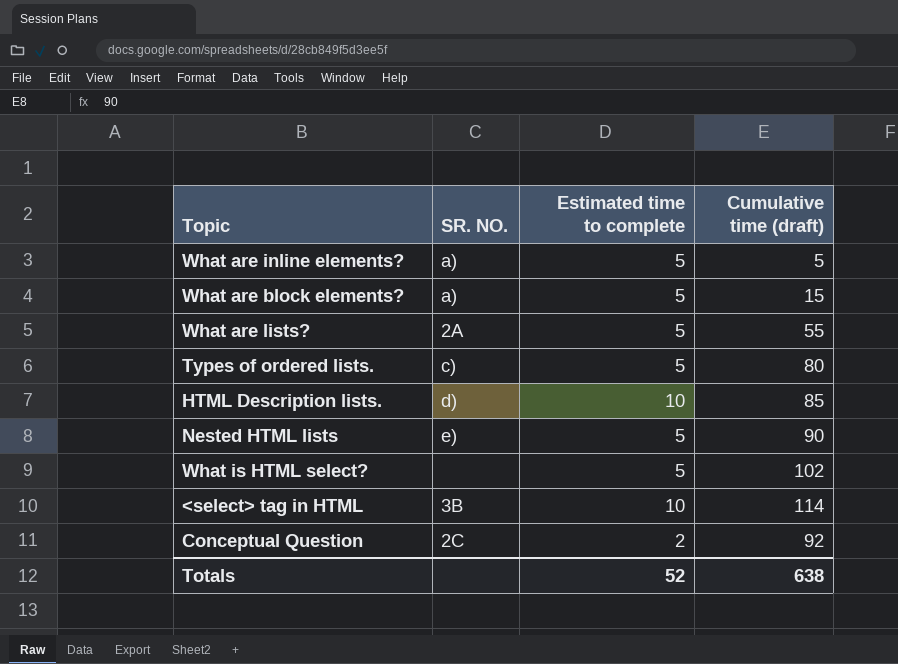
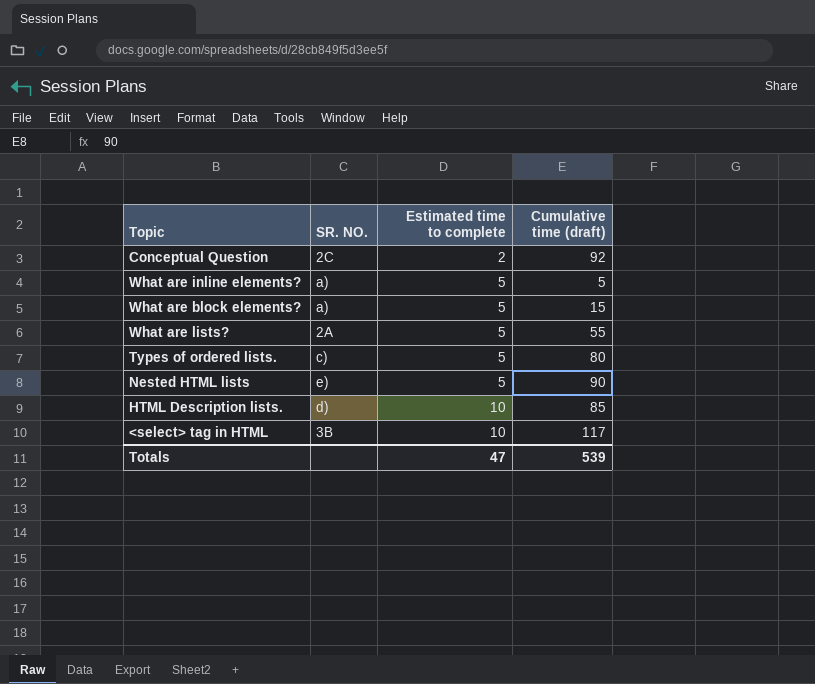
row order: none -> Estimated time to complete ascending
row What is HTML select?: none | 5 | 102 -> none
<select> tag in HTML | Cumulative time (draft): 114 -> 117
Totals | Estimated time to complete: 52 -> 47
Totals | Cumulative time (draft): 638 -> 539

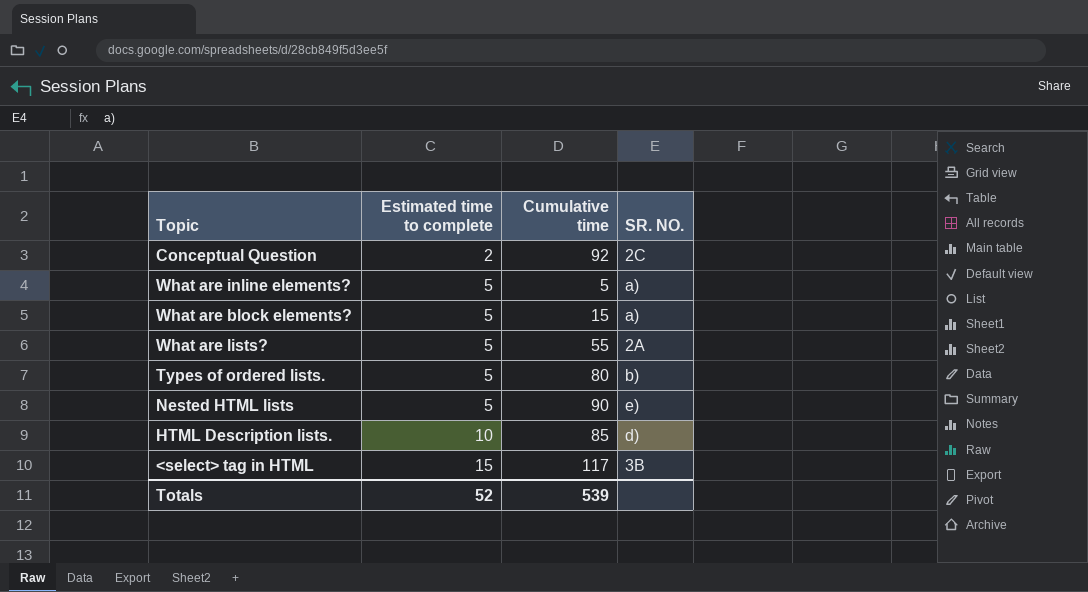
column name: Cumulative time (draft) -> Cumulative time
column SR. NO. | position: 2 -> 4
Types of ordered lists. | SR. NO.: c) -> b)
<select> tag in HTML | Estimated time to complete: 10 -> 15
Totals | Estimated time to complete: 47 -> 52

